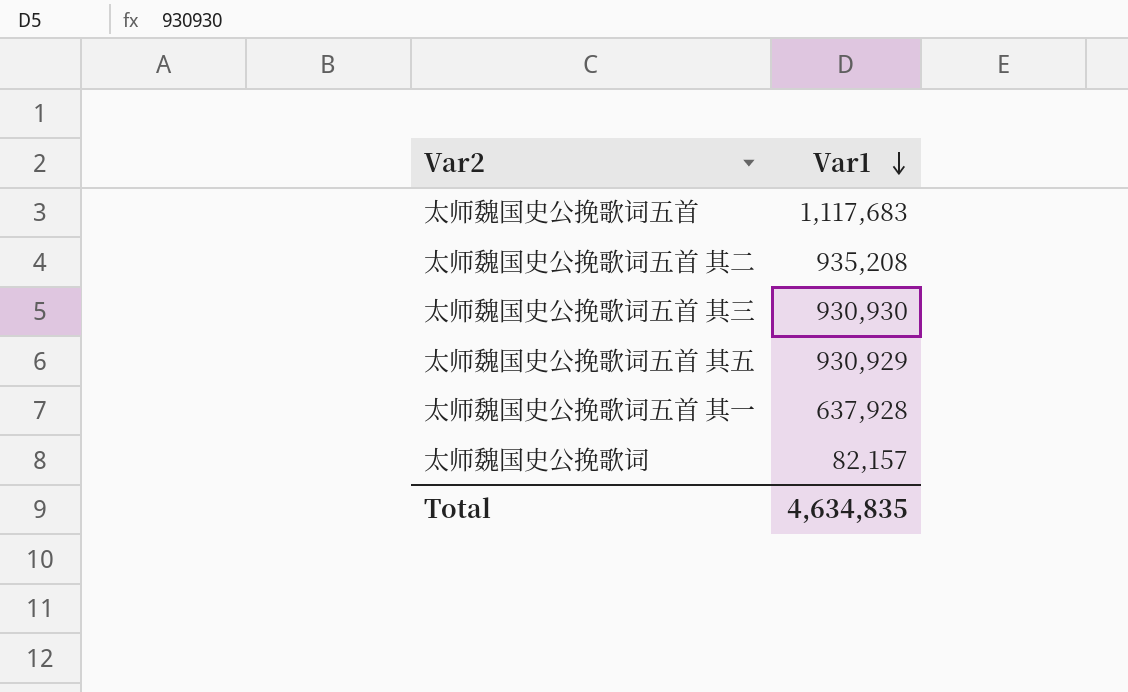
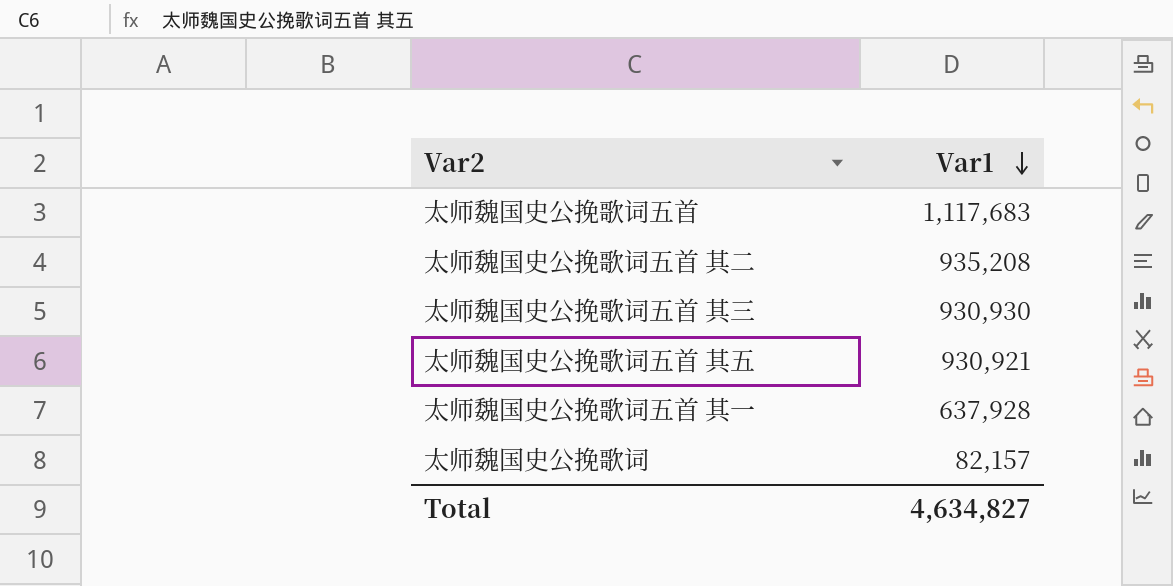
太师魏国史公挽歌词五首 其五 | Var1: 930,929 -> 930,921
Total | Var1: 4,634,835 -> 4,634,827

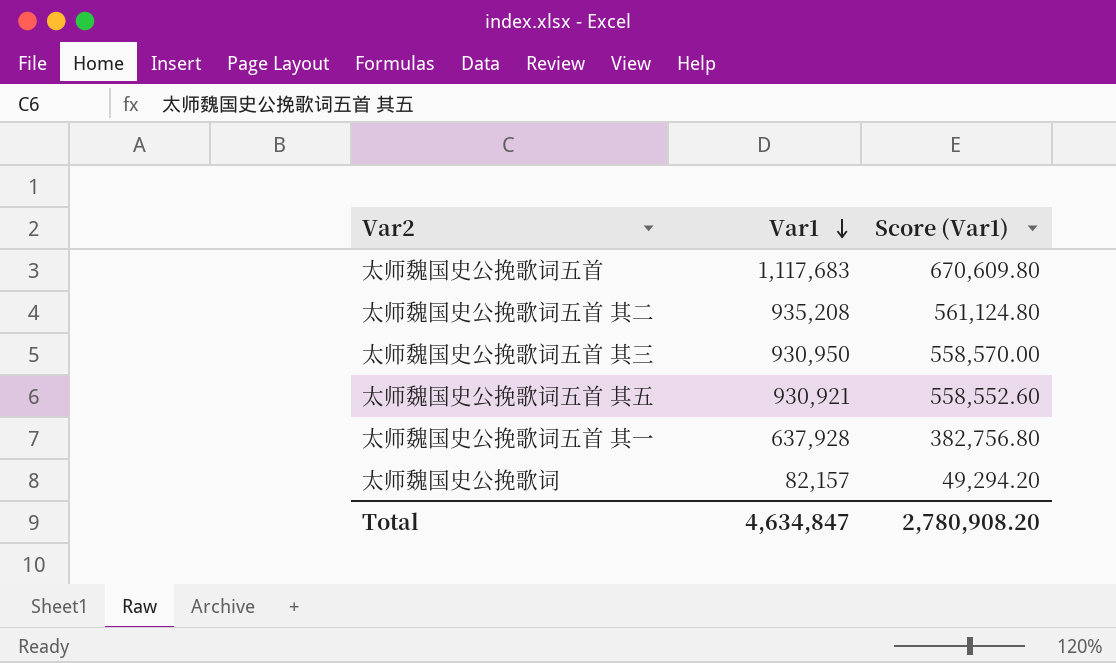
column Score (Var1) | formula: none -> [Var1] * 0.6
太师魏国史公挽歌词五首 其三 | Var1: 930,930 -> 930,950
Total | Var1: 4,634,827 -> 4,634,847

